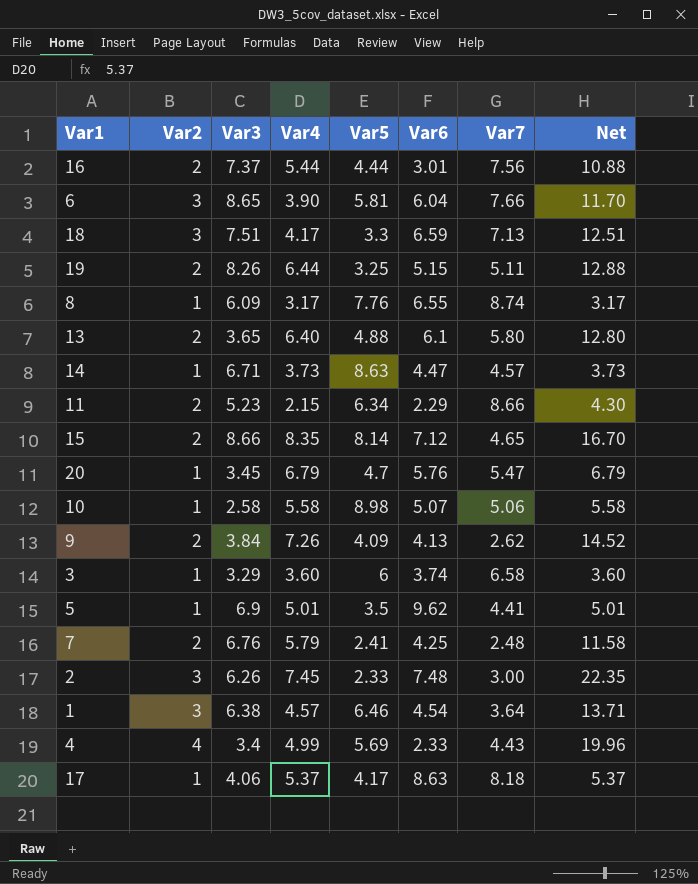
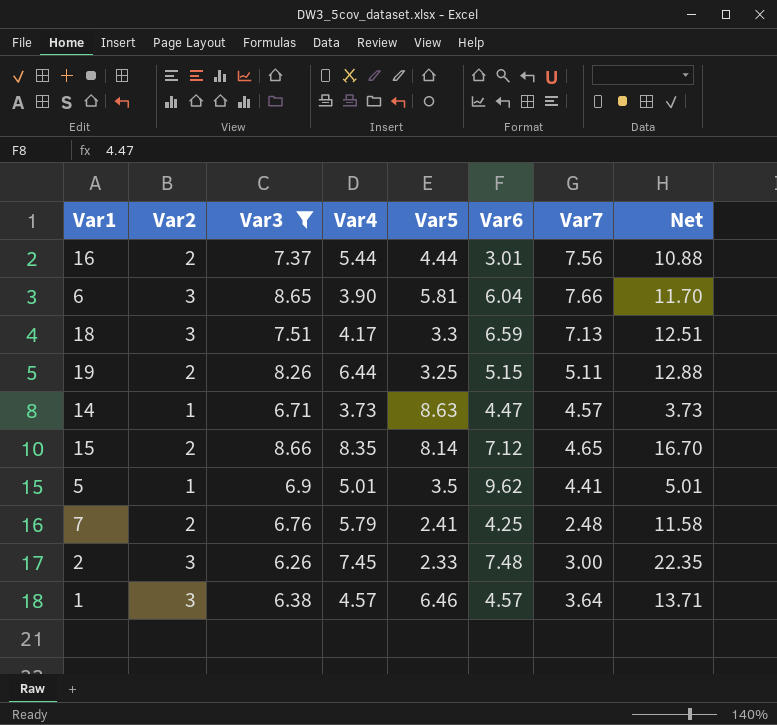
filter: none -> Var3 >= 6.26
1 | Var6: 4.54 -> 4.57

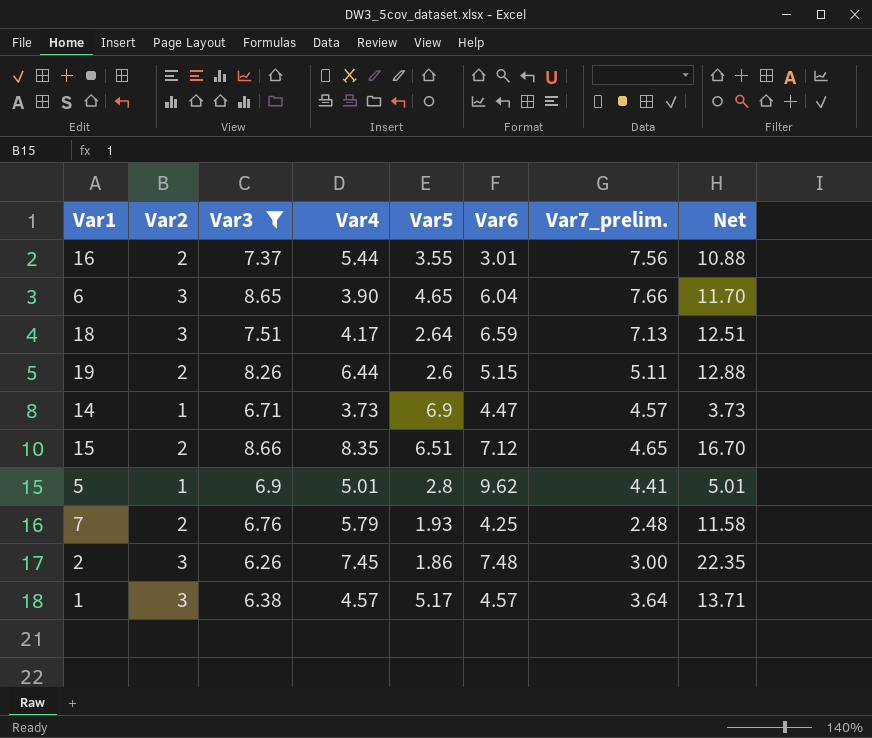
column name: Var7 -> Var7_prelim.
16 | Var5: 4.44 -> 3.55
6 | Var5: 5.81 -> 4.65
18 | Var5: 3.3 -> 2.64
19 | Var5: 3.25 -> 2.6
14 | Var5: 8.63 -> 6.9
15 | Var5: 8.14 -> 6.51
5 | Var5: 3.5 -> 2.8
7 | Var5: 2.41 -> 1.93
2 | Var5: 2.33 -> 1.86
1 | Var5: 6.46 -> 5.17

